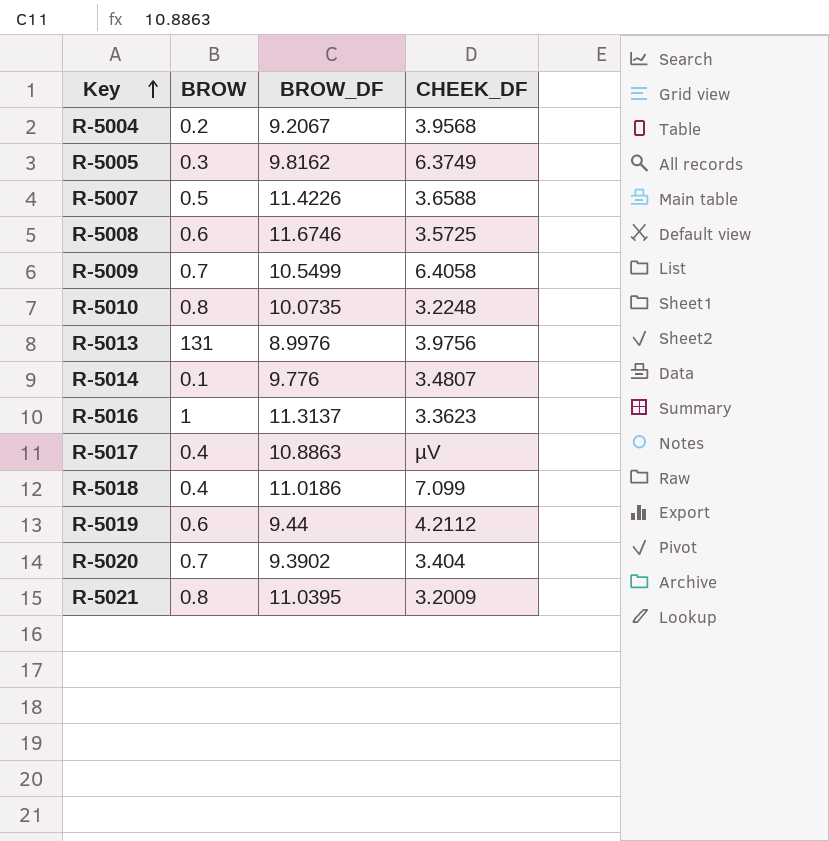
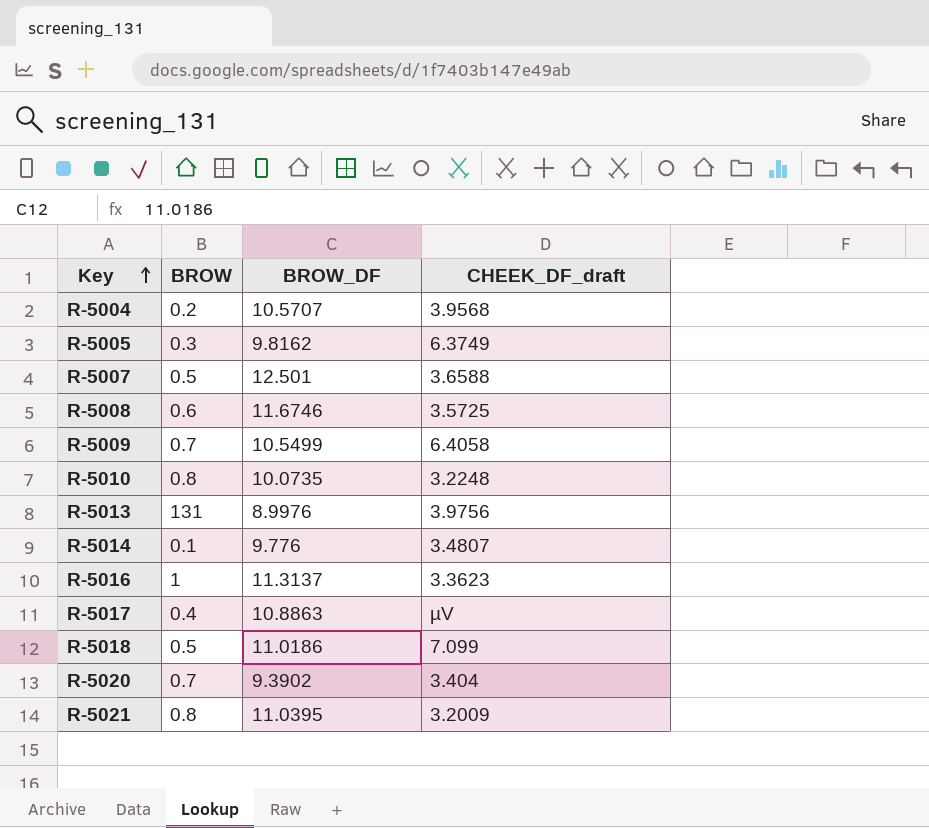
column name: CHEEK_DF -> CHEEK_DF_draft
row R-5019: 0.6 | 9.44 | 4.2112 -> none
R-5004 | BROW_DF: 9.2067 -> 10.5707
R-5007 | BROW_DF: 11.4226 -> 12.501
R-5018 | BROW: 0.4 -> 0.5

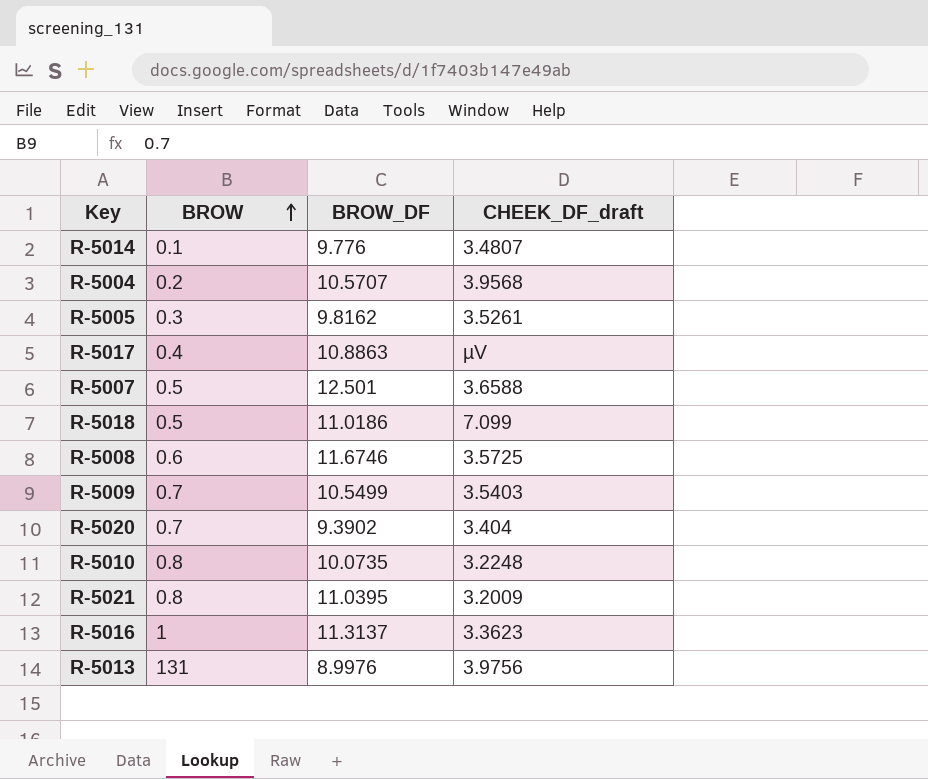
row order: Key ascending -> BROW ascending
R-5005 | CHEEK_DF_draft: 6.3749 -> 3.5261
R-5009 | CHEEK_DF_draft: 6.4058 -> 3.5403

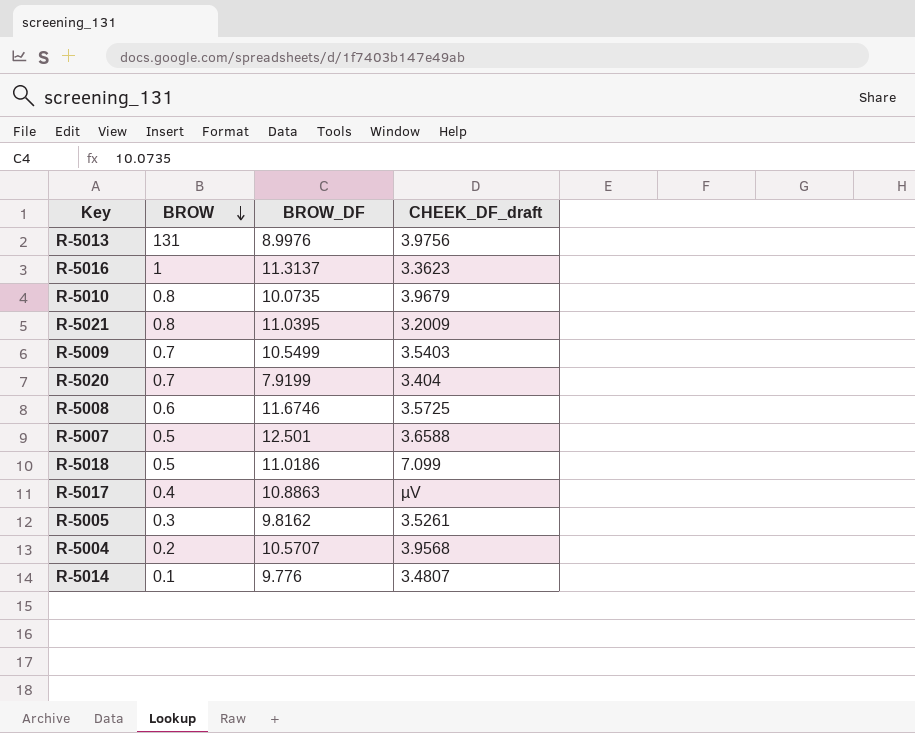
row order: BROW ascending -> BROW descending
R-5010 | CHEEK_DF_draft: 3.2248 -> 3.9679
R-5020 | BROW_DF: 9.3902 -> 7.9199

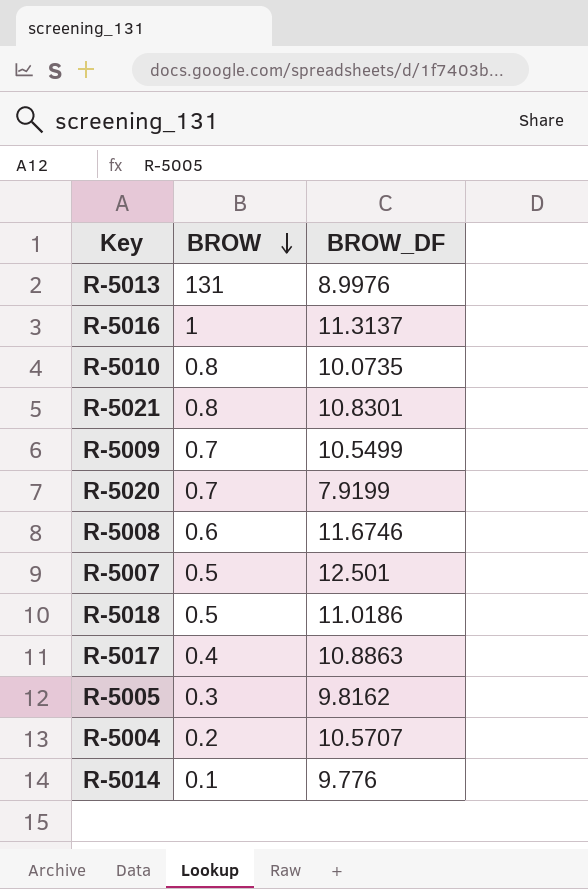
column CHEEK_DF_draft | position: 4 -> none
R-5021 | BROW_DF: 11.0395 -> 10.8301

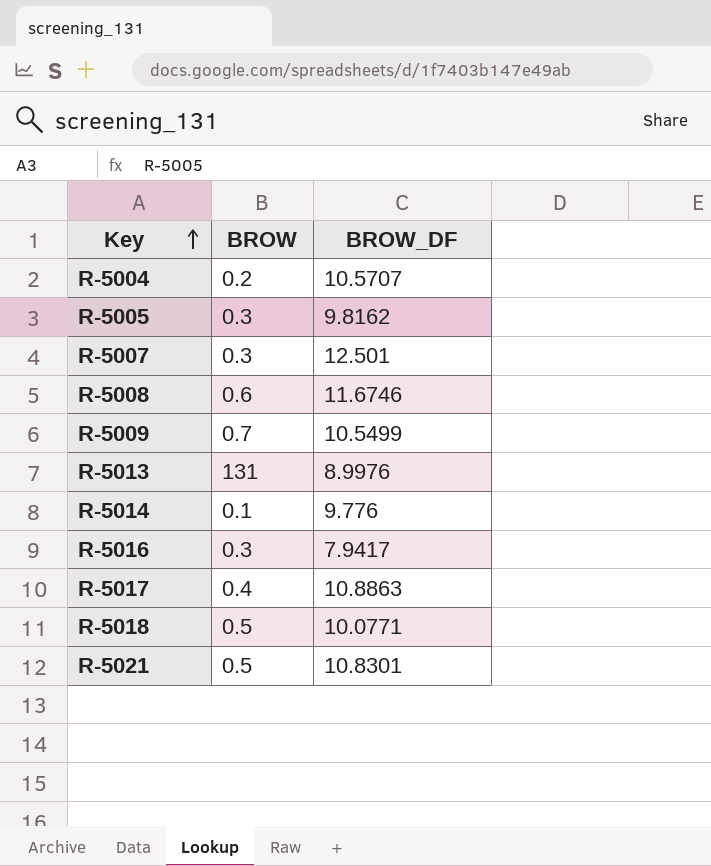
row order: BROW descending -> Key ascending
row R-5010: 0.8 | 10.0735 -> none
row R-5020: 0.7 | 7.9199 -> none
R-5007 | BROW: 0.5 -> 0.3
R-5016 | BROW: 1 -> 0.3
R-5016 | BROW_DF: 11.3137 -> 7.9417
R-5018 | BROW_DF: 11.0186 -> 10.0771
R-5021 | BROW: 0.8 -> 0.5

